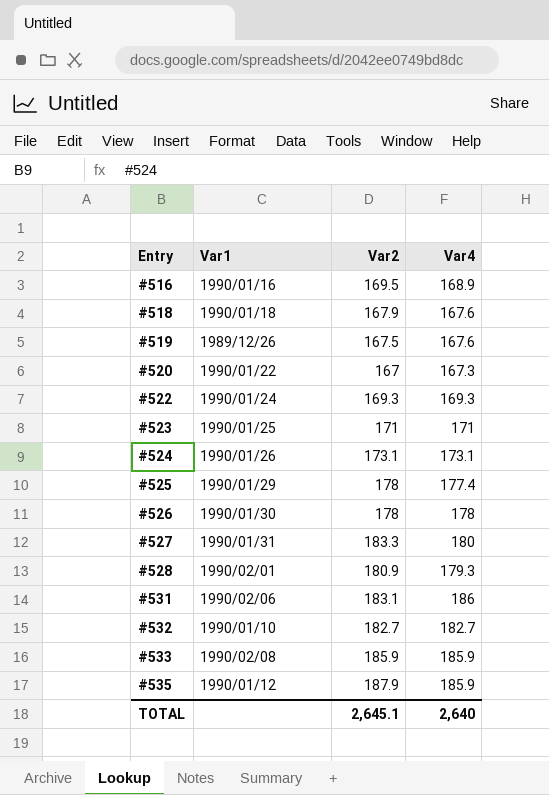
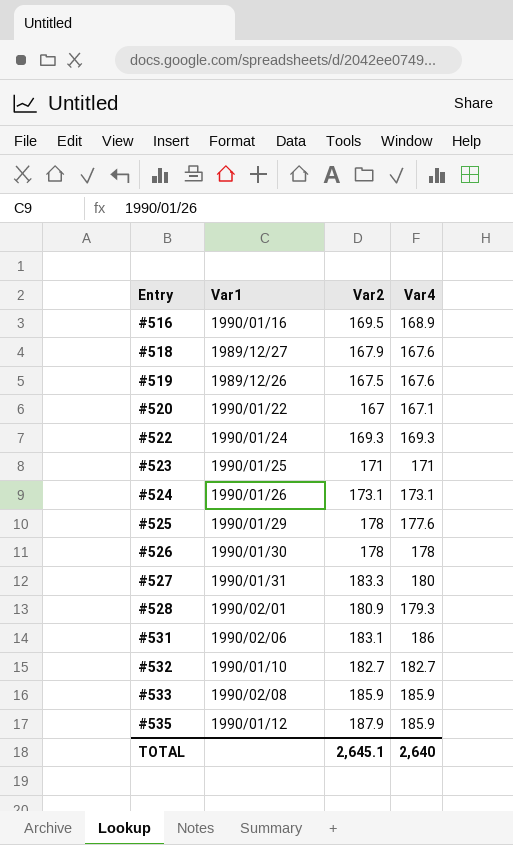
#518 | Var1: 1990/01/18 -> 1989/12/27
#520 | Var4: 167.3 -> 167.1
#525 | Var4: 177.4 -> 177.6

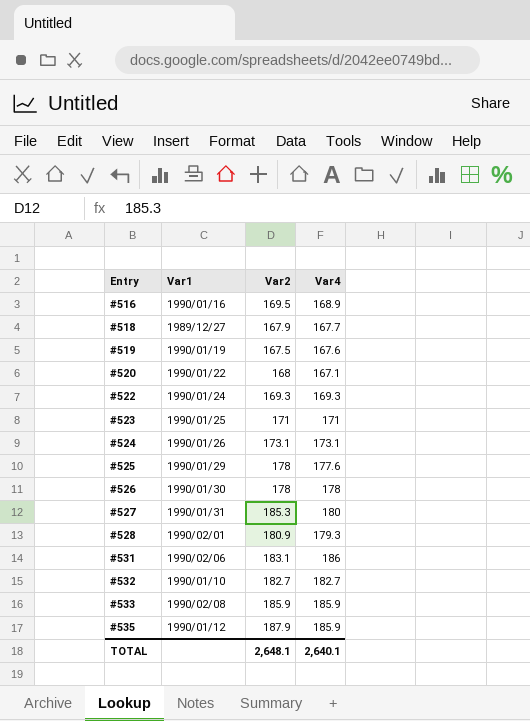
#518 | Var4: 167.6 -> 167.7
#519 | Var1: 1989/12/26 -> 1990/01/19
#520 | Var2: 167 -> 168
#527 | Var2: 183.3 -> 185.3
TOTAL | Var2: 2,645.1 -> 2,648.1
TOTAL | Var4: 2,640 -> 2,640.1

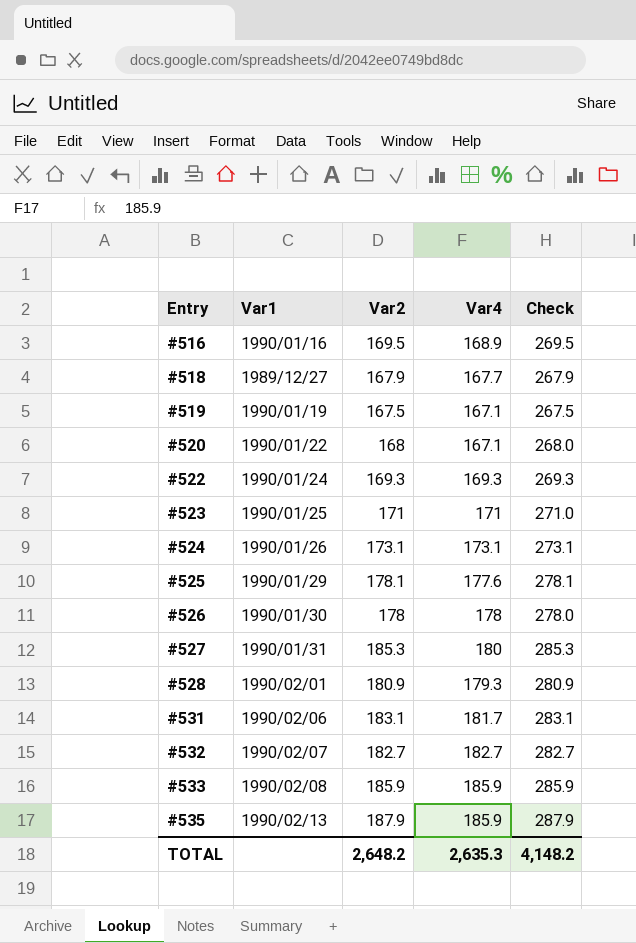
column Check | formula: none -> [Var2] + 100
#519 | Var4: 167.6 -> 167.1
#525 | Var2: 178 -> 178.1
#531 | Var4: 186 -> 181.7
#532 | Var1: 1990/01/10 -> 1990/02/07
#535 | Var1: 1990/01/12 -> 1990/02/13
TOTAL | Var2: 2,648.1 -> 2,648.2
TOTAL | Var4: 2,640.1 -> 2,635.3

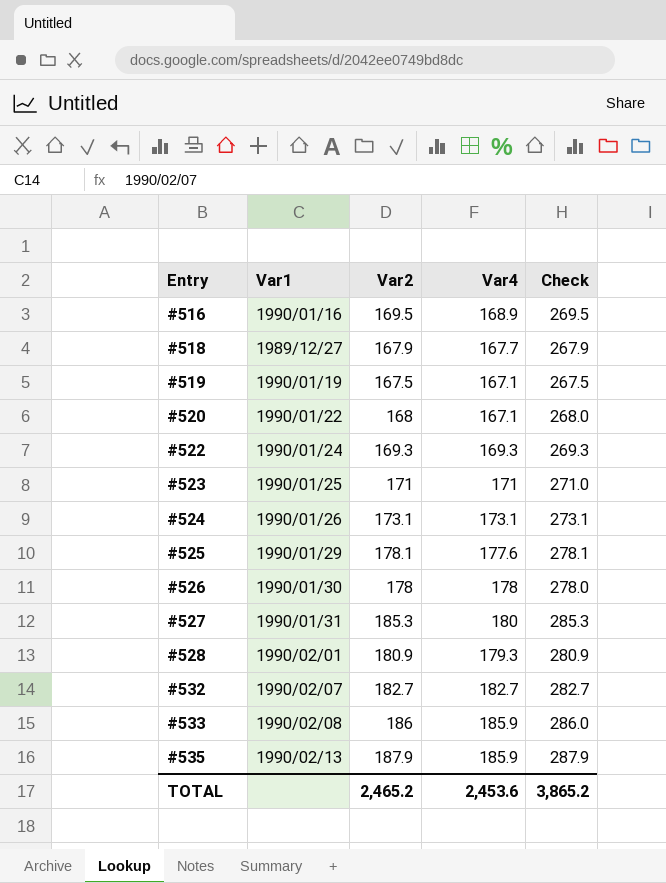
row #531: 1990/02/06 | 183.1 | 181.7 | 283.1 -> none
#533 | Var2: 185.9 -> 186
#533 | Check: 285.9 -> 286.0
TOTAL | Var2: 2,648.2 -> 2,465.2
TOTAL | Var4: 2,635.3 -> 2,453.6
TOTAL | Check: 4,148.2 -> 3,865.2

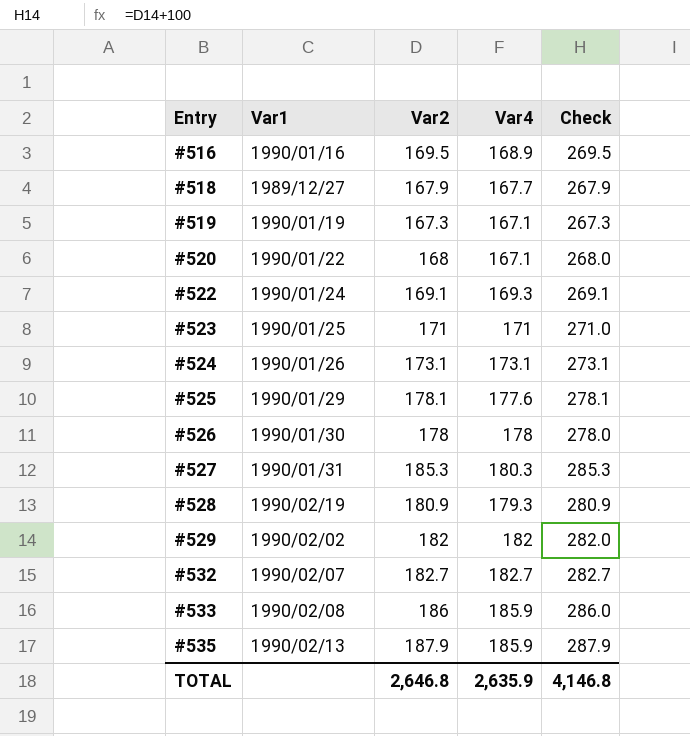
#519 | Var2: 167.5 -> 167.3
#519 | Check: 267.5 -> 267.3
#522 | Var2: 169.3 -> 169.1
#522 | Check: 269.3 -> 269.1
#527 | Var4: 180 -> 180.3
#528 | Var1: 1990/02/01 -> 1990/02/19
row #529: none -> 1990/02/02 | 182 | 182 | 282.0
TOTAL | Var2: 2,465.2 -> 2,646.8
TOTAL | Var4: 2,453.6 -> 2,635.9
TOTAL | Check: 3,865.2 -> 4,146.8

